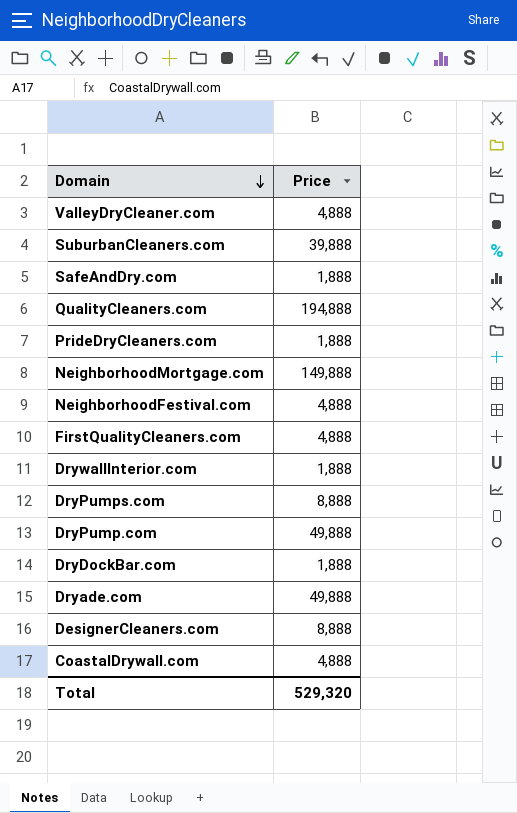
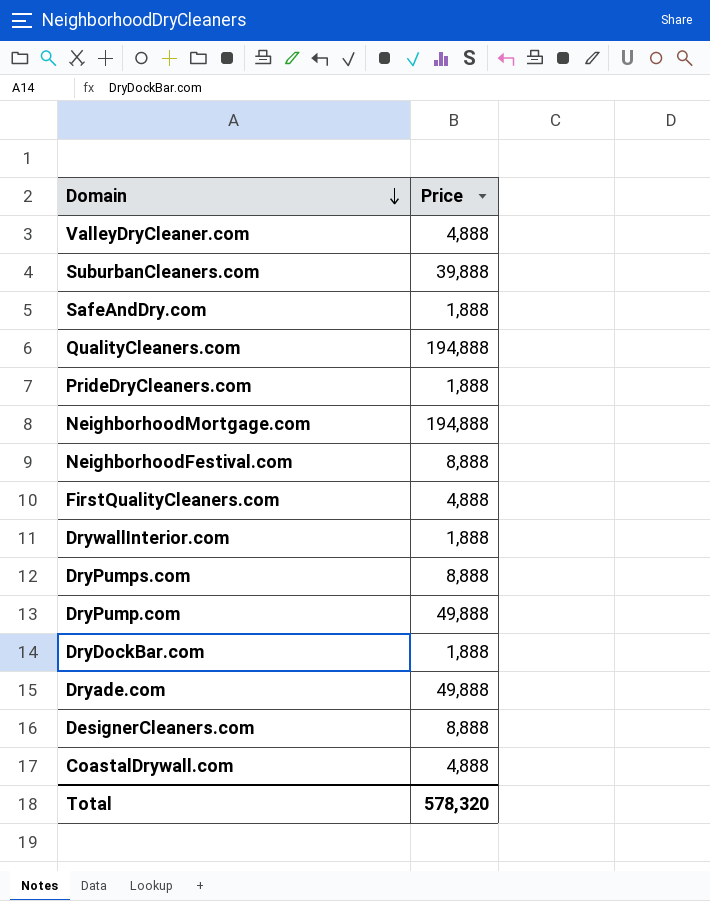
NeighborhoodMortgage.com | Price: 149,888 -> 194,888
NeighborhoodFestival.com | Price: 4,888 -> 8,888
Total | Price: 529,320 -> 578,320

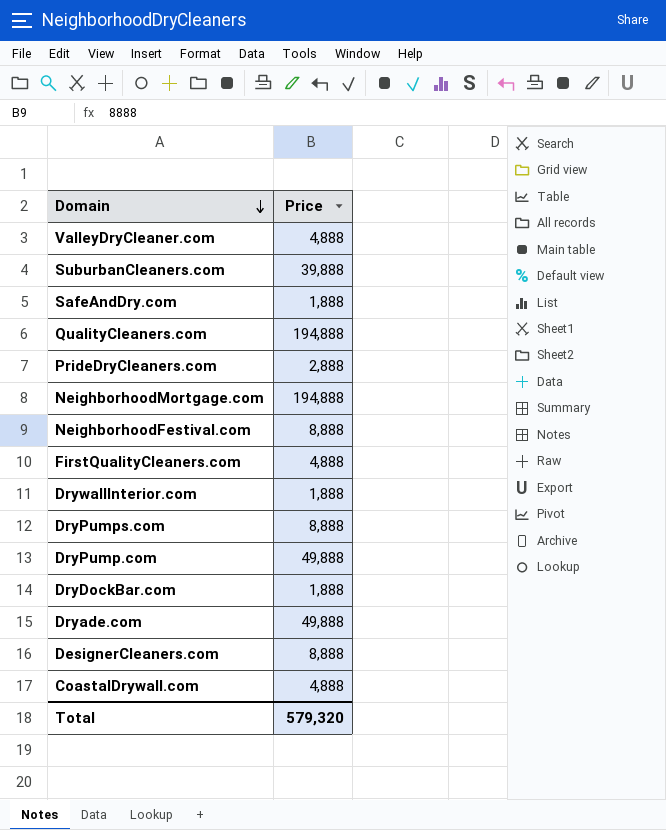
PrideDryCleaners.com | Price: 1,888 -> 2,888
Total | Price: 578,320 -> 579,320

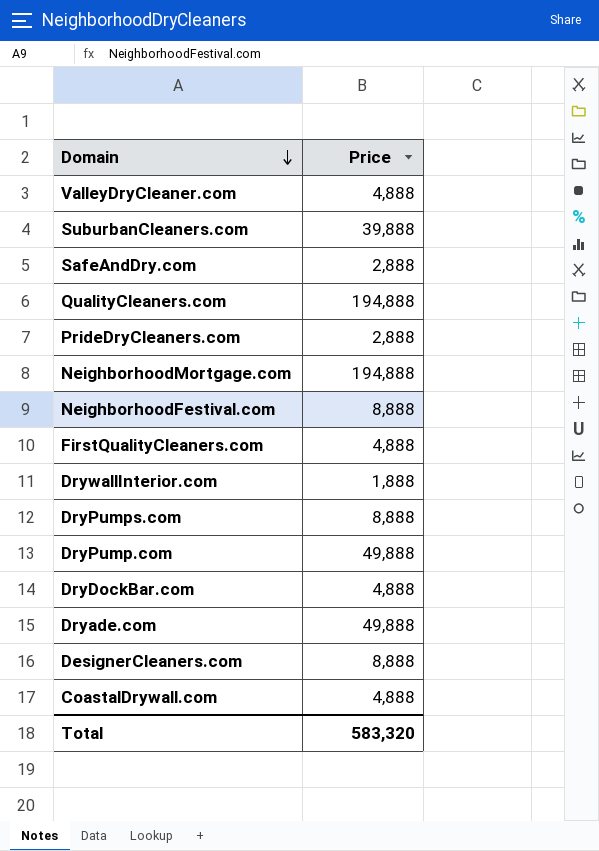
SafeAndDry.com | Price: 1,888 -> 2,888
DryDockBar.com | Price: 1,888 -> 4,888
Total | Price: 579,320 -> 583,320

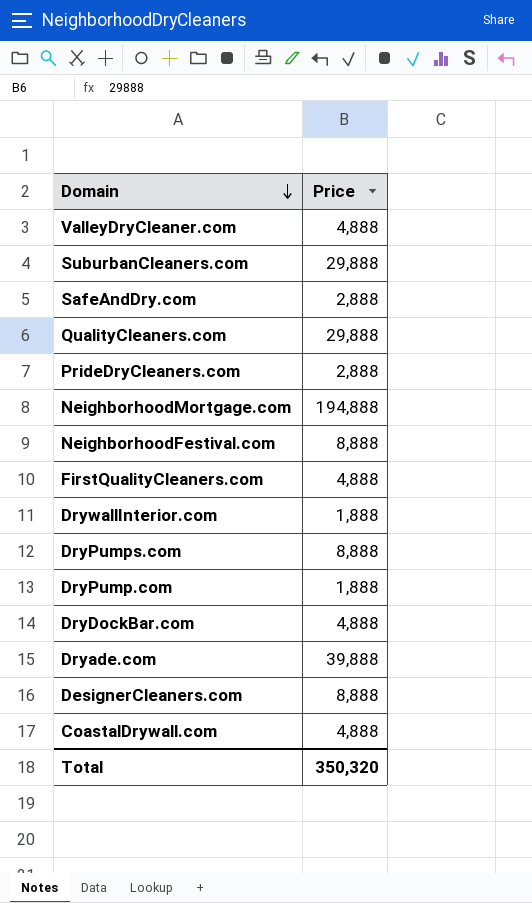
SuburbanCleaners.com | Price: 39,888 -> 29,888
QualityCleaners.com | Price: 194,888 -> 29,888
DryPump.com | Price: 49,888 -> 1,888
Dryade.com | Price: 49,888 -> 39,888
Total | Price: 583,320 -> 350,320

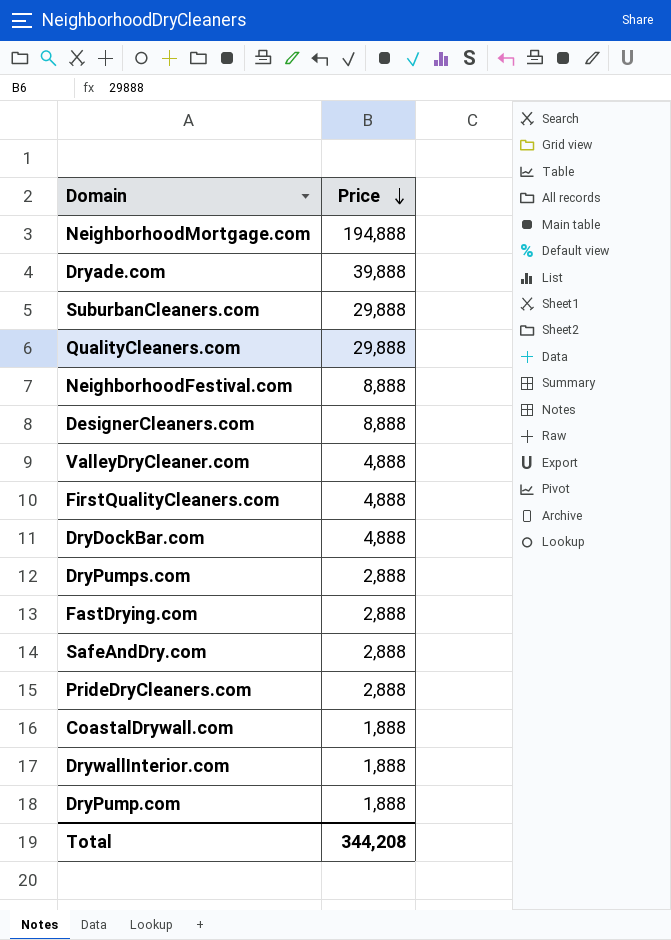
row order: Domain descending -> Price descending
DryPumps.com | Price: 8,888 -> 2,888
row FastDrying.com: none -> 2,888
CoastalDrywall.com | Price: 4,888 -> 1,888
Total | Price: 350,320 -> 344,208

